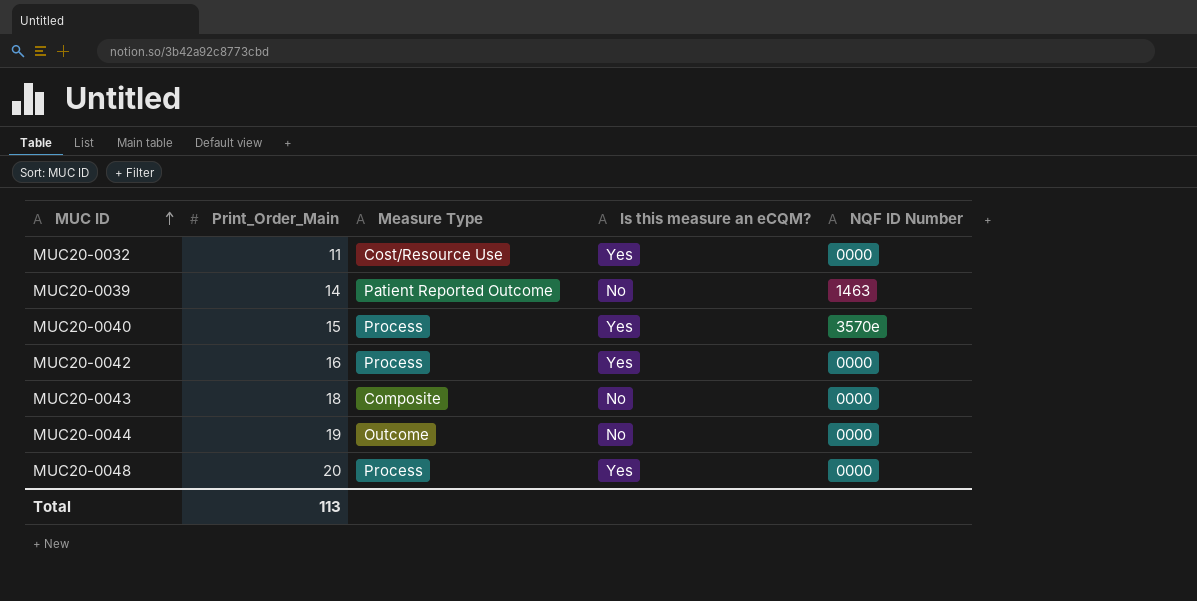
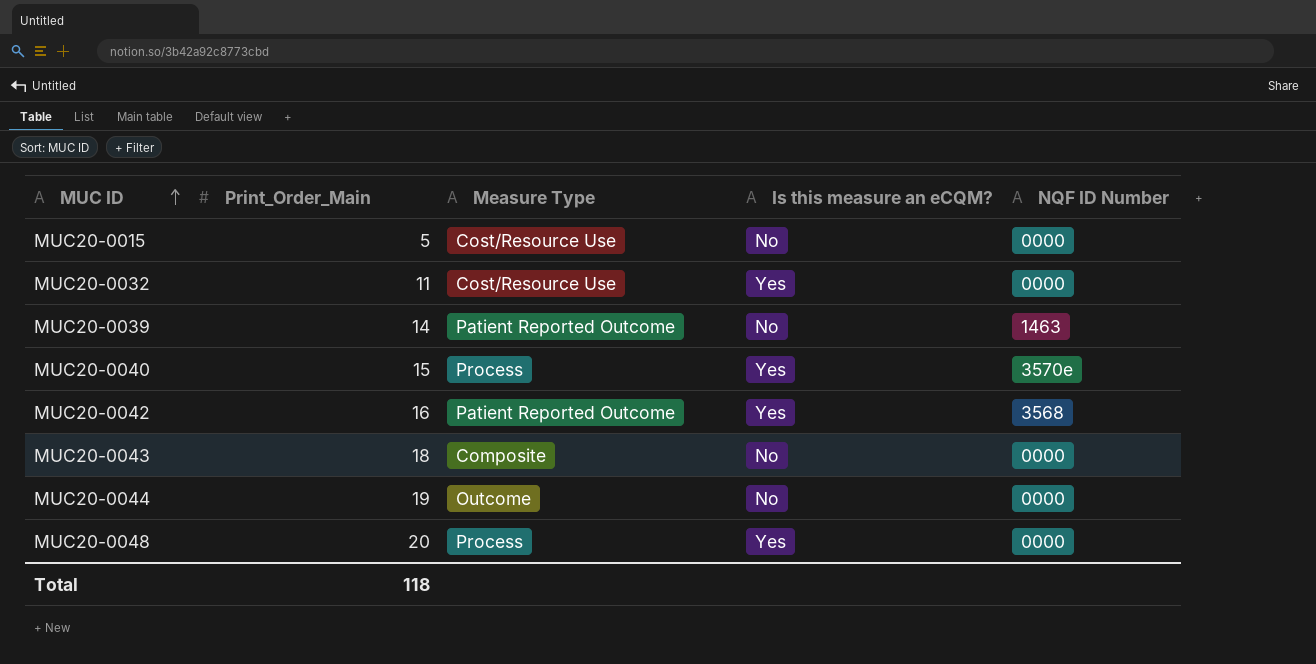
row MUC20-0015: none -> 5 | Cost/Resource Use | No | 0000
MUC20-0042 | Measure Type: Process -> Patient Reported Outcome
MUC20-0042 | NQF ID Number: 0000 -> 3568
Total | Print_Order_Main: 113 -> 118

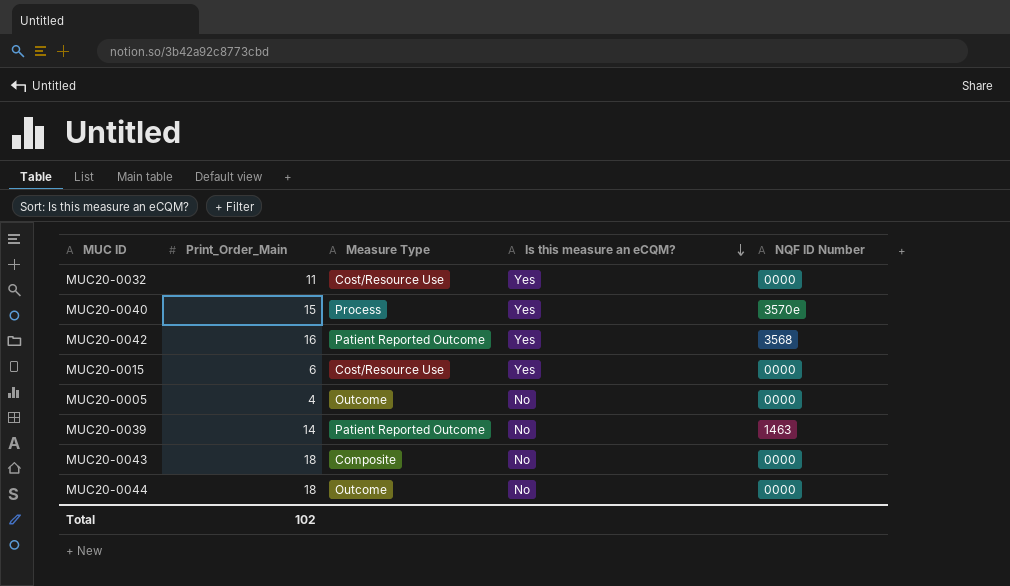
row order: MUC ID ascending -> Is this measure an eCQM? descending
row MUC20-0048: 20 | Process | Yes | 0000 -> none
MUC20-0015 | Print_Order_Main: 5 -> 6
MUC20-0015 | Is this measure an eCQM?: No -> Yes
row MUC20-0005: none -> 4 | Outcome | No | 0000
MUC20-0044 | Print_Order_Main: 19 -> 18
Total | Print_Order_Main: 118 -> 102

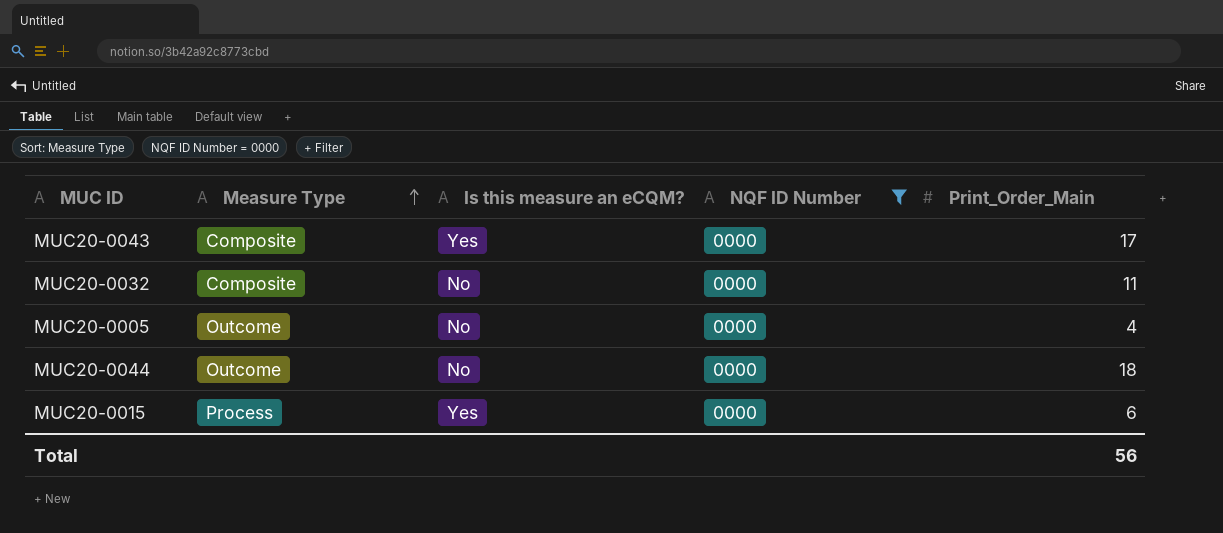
filter: none -> NQF ID Number = 0000
row order: Is this measure an eCQM? descending -> Measure Type ascending
column Print_Order_Main | position: 2 -> 5
MUC20-0043 | Is this measure an eCQM?: No -> Yes
MUC20-0043 | Print_Order_Main: 18 -> 17
MUC20-0032 | Measure Type: Cost/Resource Use -> Composite
MUC20-0032 | Is this measure an eCQM?: Yes -> No
MUC20-0015 | Measure Type: Cost/Resource Use -> Process
Total | Print_Order_Main: 102 -> 56

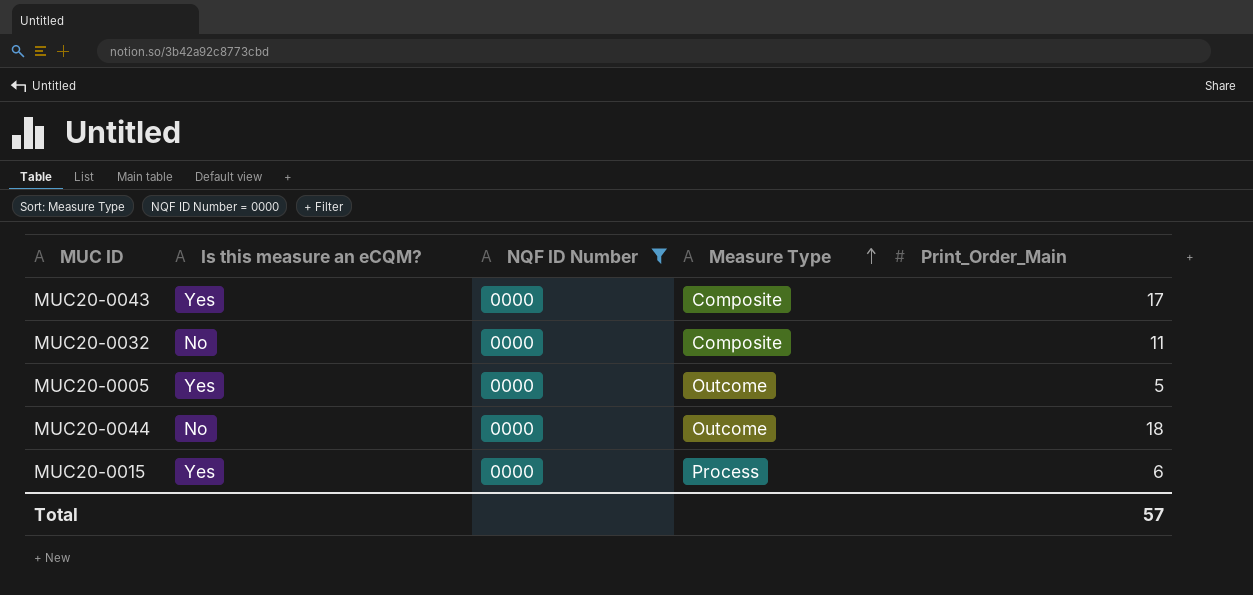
column Measure Type | position: 2 -> 4
MUC20-0005 | Is this measure an eCQM?: No -> Yes
MUC20-0005 | Print_Order_Main: 4 -> 5
Total | Print_Order_Main: 56 -> 57

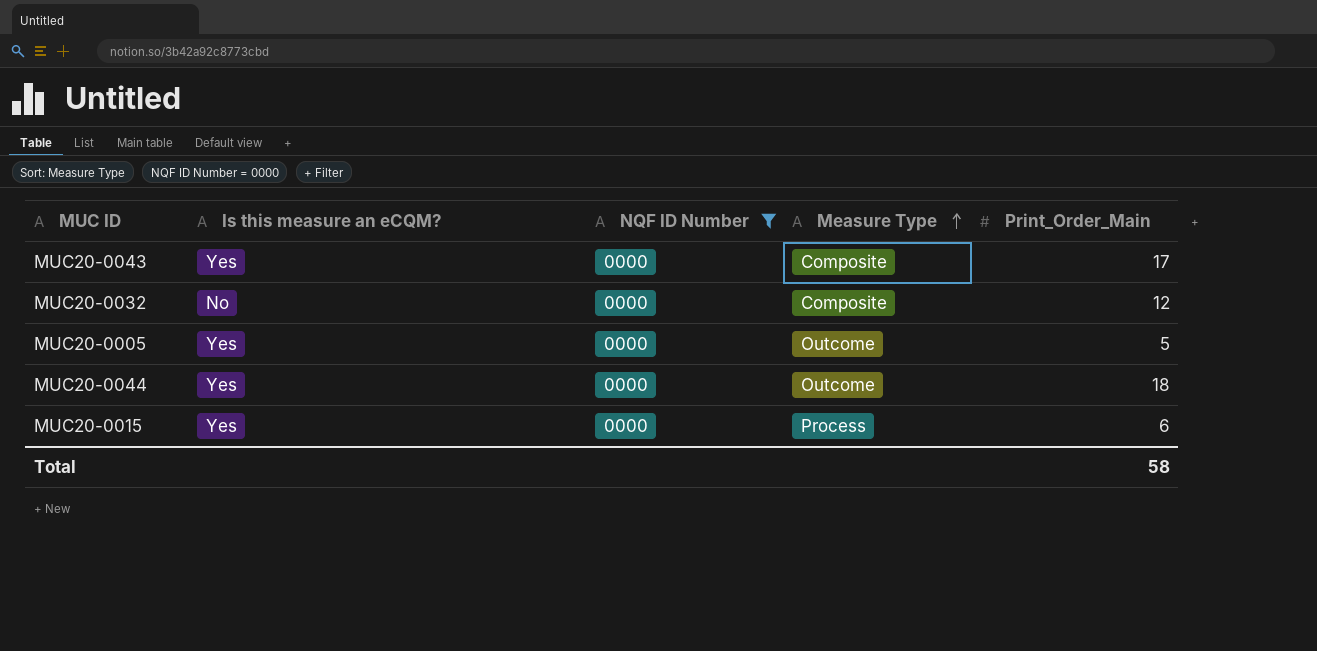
MUC20-0032 | Print_Order_Main: 11 -> 12
MUC20-0044 | Is this measure an eCQM?: No -> Yes
Total | Print_Order_Main: 57 -> 58

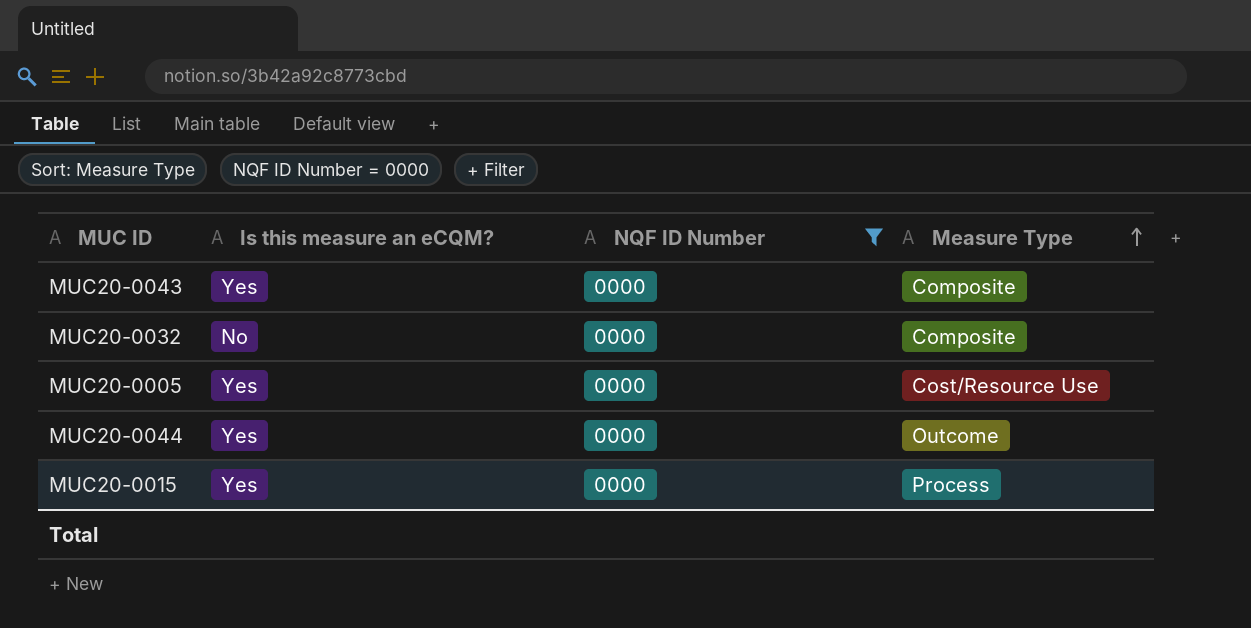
column Print_Order_Main | position: 5 -> none
MUC20-0005 | Measure Type: Outcome -> Cost/Resource Use

